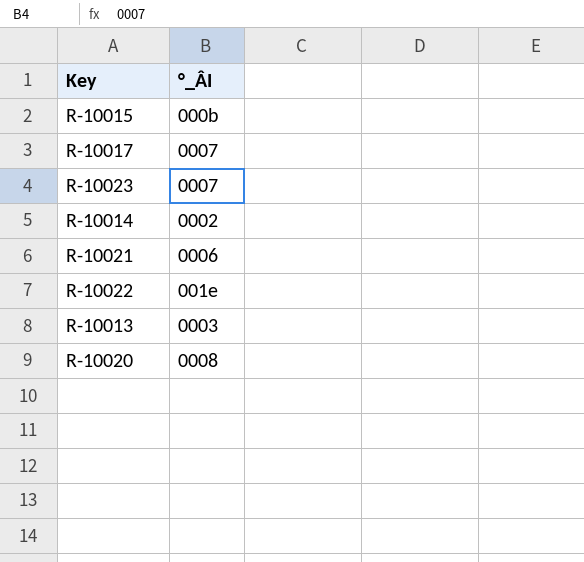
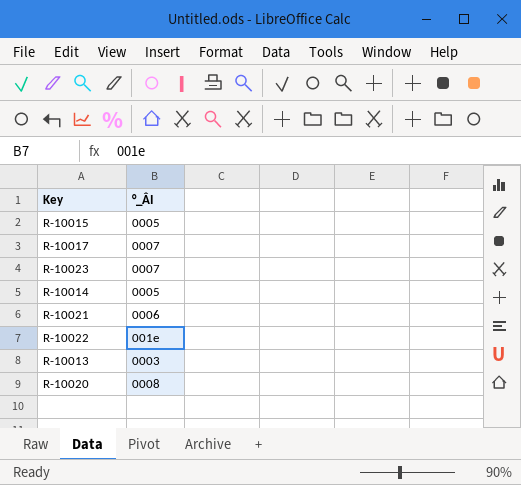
R-10015 | °_ÂI: 000b -> 0005
R-10014 | °_ÂI: 0002 -> 0005

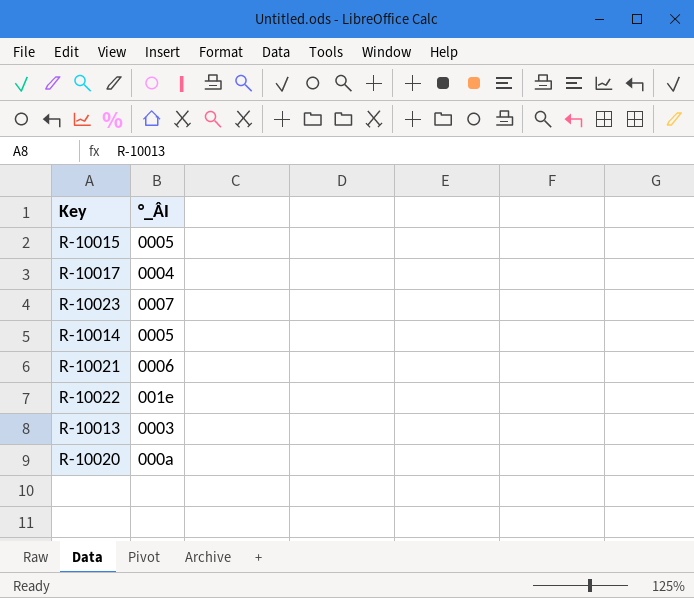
R-10017 | °_ÂI: 0007 -> 0004
R-10020 | °_ÂI: 0008 -> 000a

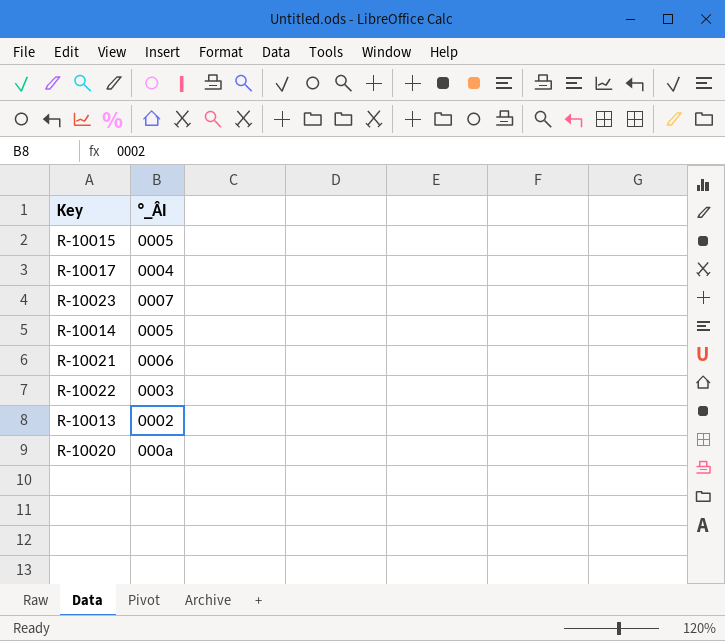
R-10022 | °_ÂI: 001e -> 0003
R-10013 | °_ÂI: 0003 -> 0002

